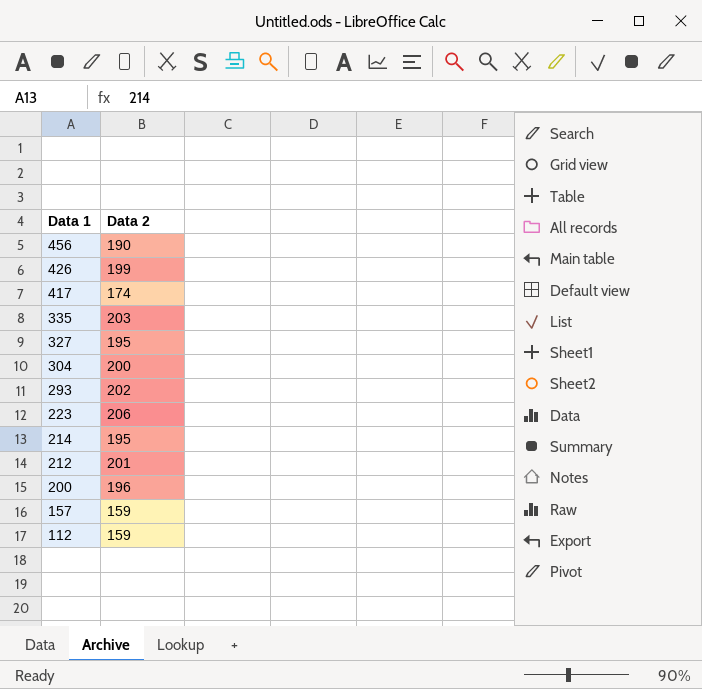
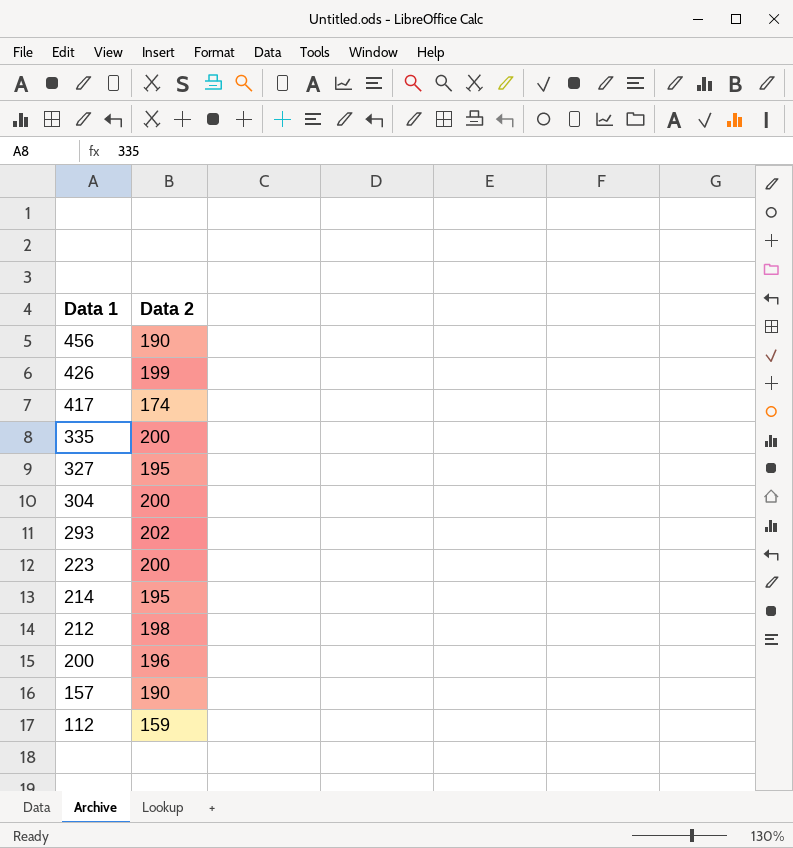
335 | Data 2: 203 -> 200
223 | Data 2: 206 -> 200
212 | Data 2: 201 -> 198
157 | Data 2: 159 -> 190

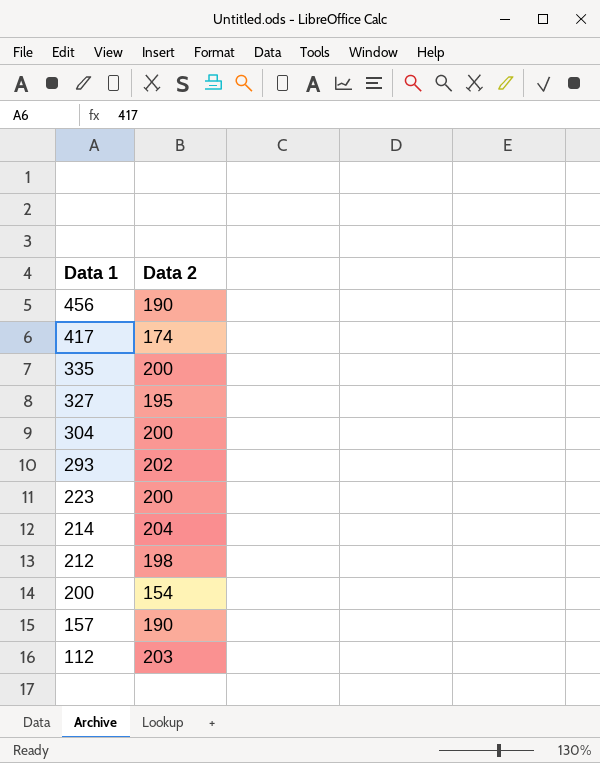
row 426: 199 -> none
214 | Data 2: 195 -> 204
200 | Data 2: 196 -> 154
112 | Data 2: 159 -> 203

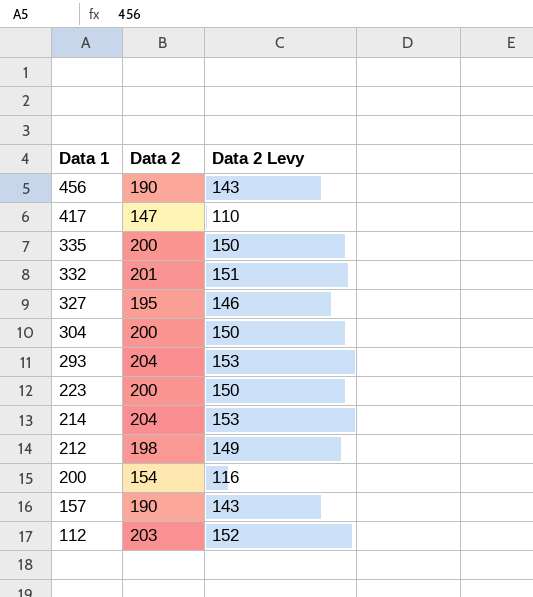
column Data 2 Levy | formula: none -> [Data 2] * 0.75
417 | Data 2: 174 -> 147
row 332: none -> 201 | 151
293 | Data 2: 202 -> 204

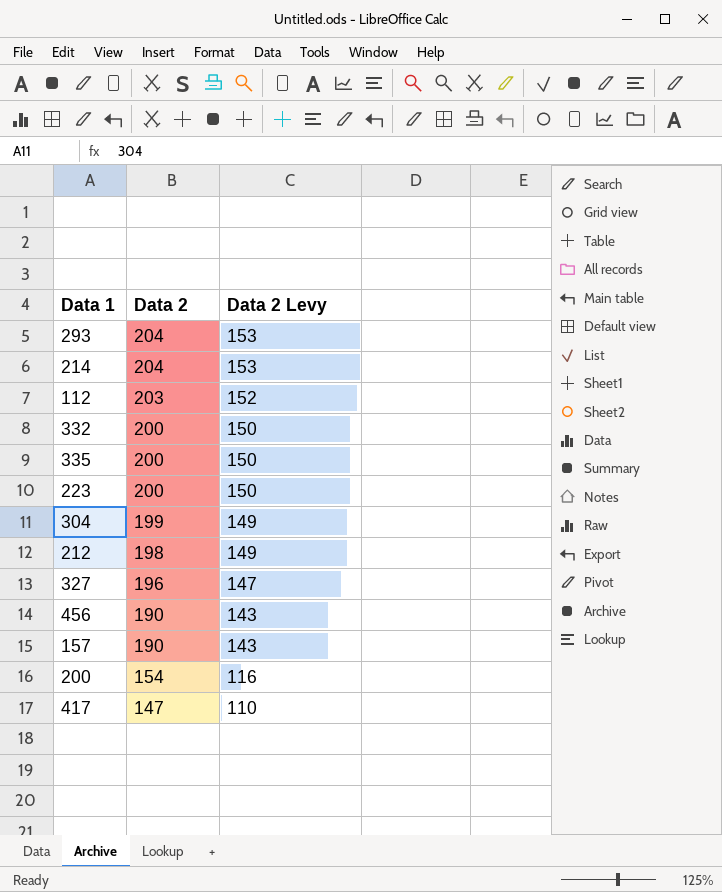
row order: Data 1 descending -> Data 2 descending
332 | Data 2: 201 -> 200
332 | Data 2 Levy: 151 -> 150
304 | Data 2: 200 -> 199
304 | Data 2 Levy: 150 -> 149
327 | Data 2: 195 -> 196
327 | Data 2 Levy: 146 -> 147

